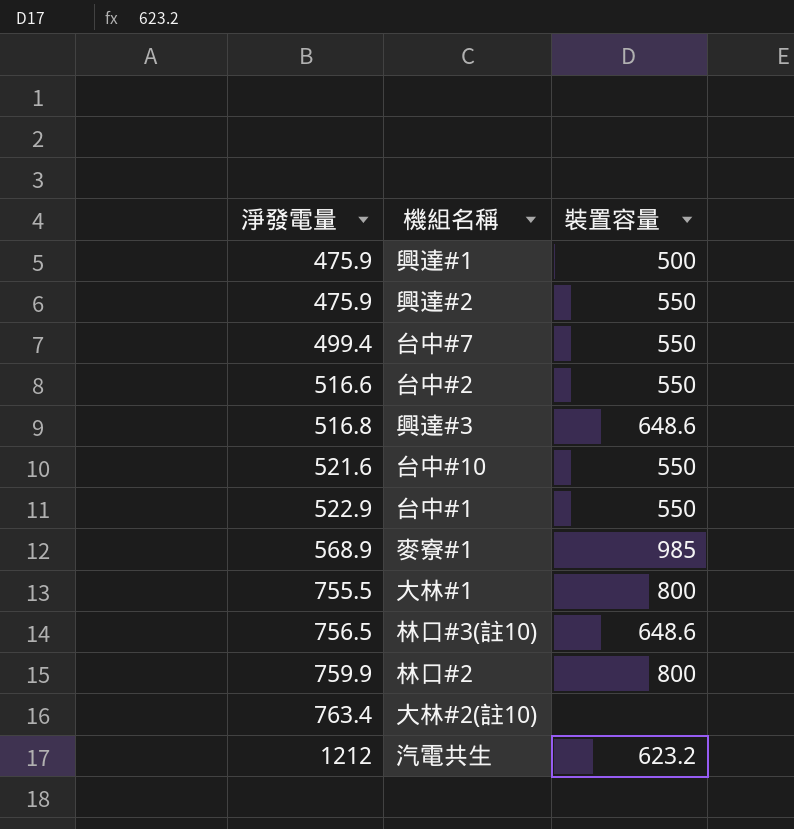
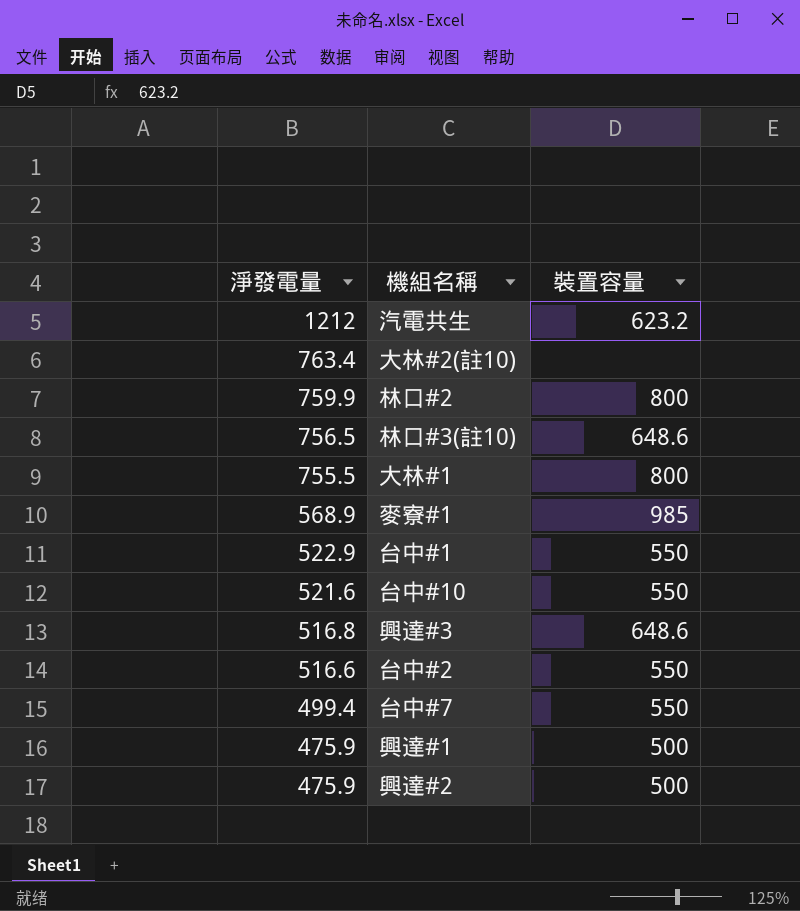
row order: 淨發電量 ascending -> 淨發電量 descending
興達#2 | 裝置容量: 550 -> 500

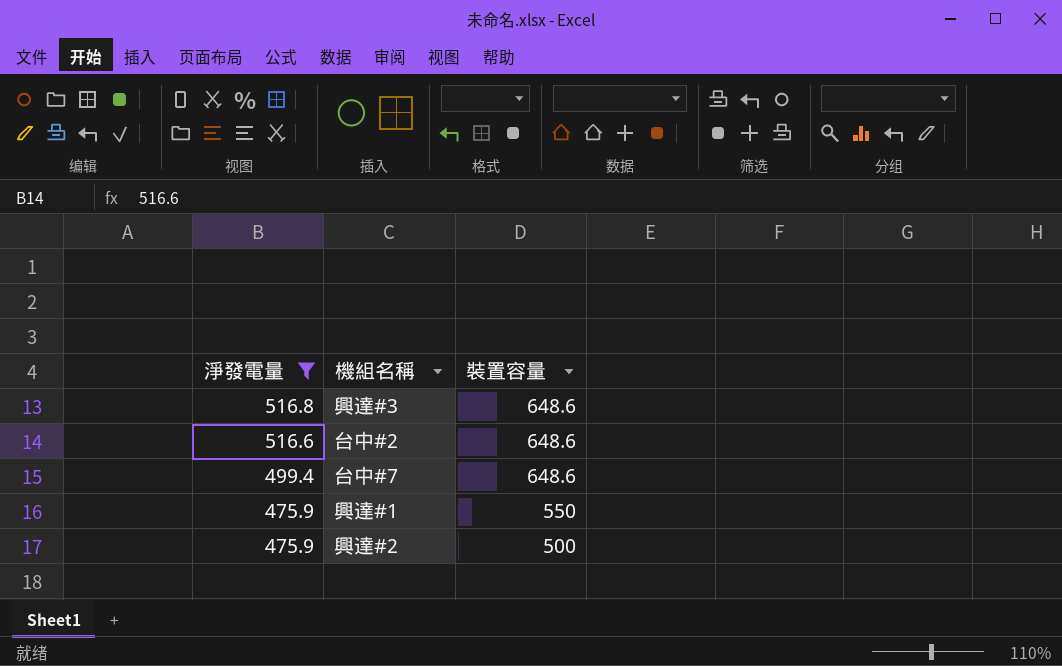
filter: none -> 淨發電量 <= 516.8
台中#2 | 裝置容量: 550 -> 648.6
台中#7 | 裝置容量: 550 -> 648.6
興達#1 | 裝置容量: 500 -> 550

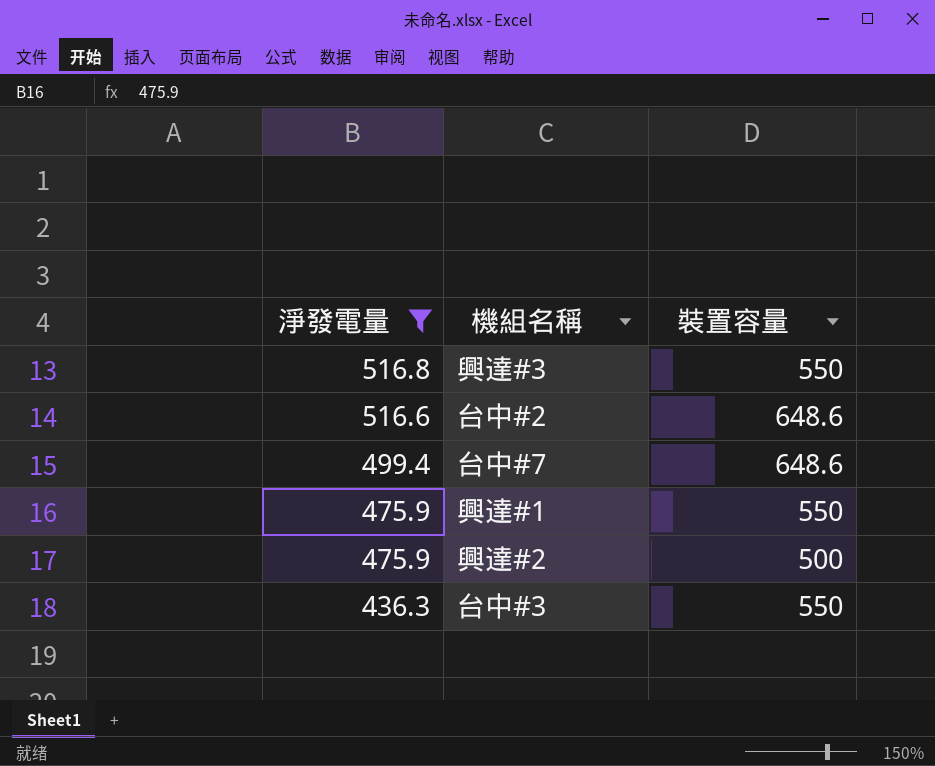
興達#3 | 裝置容量: 648.6 -> 550
row 台中#3: none -> 436.3 | 550

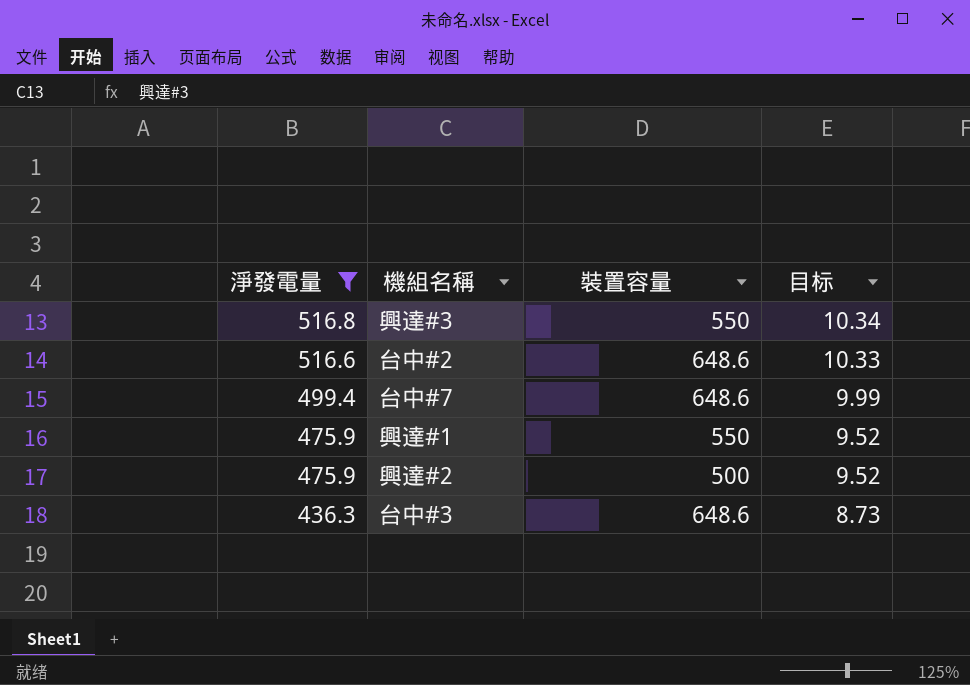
column 目标 | formula: none -> [淨發電量] * 0.02
台中#3 | 裝置容量: 550 -> 648.6

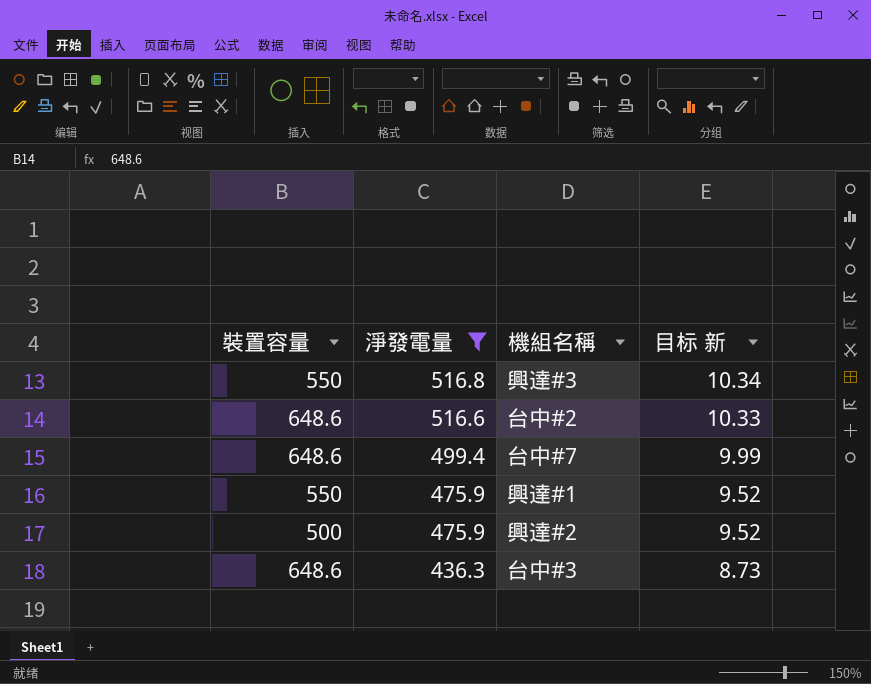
column 裝置容量 | position: 3 -> 1
column name: 目标 -> 目标 新

